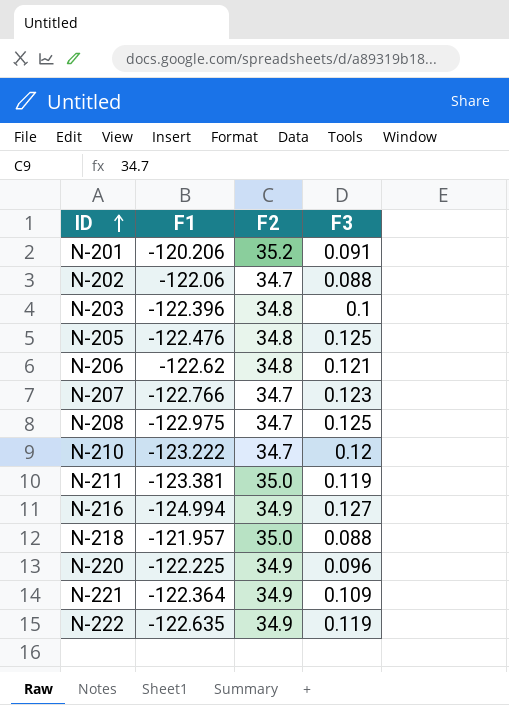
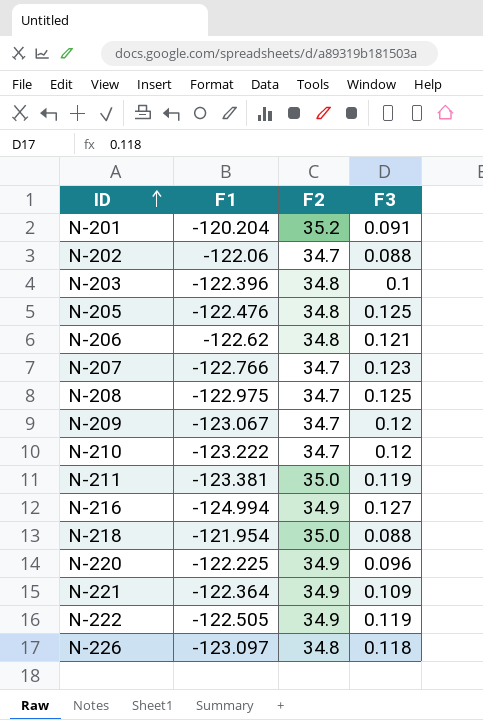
N-201 | F1: -120.206 -> -120.204
row N-209: none -> -123.067 | 34.7 | 0.12
N-218 | F1: -121.957 -> -121.954
N-222 | F1: -122.635 -> -122.505
row N-226: none -> -123.097 | 34.8 | 0.118

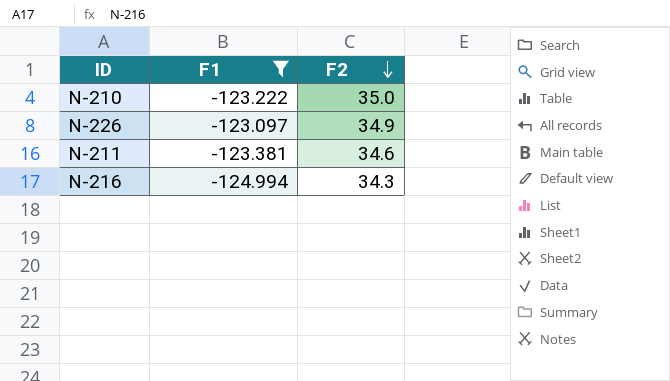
filter: none -> F1 <= -123.097
row order: ID ascending -> F2 descending
column F3 | position: 4 -> none
N-210 | F2: 34.7 -> 35.0
N-226 | F2: 34.8 -> 34.9
N-211 | F2: 35.0 -> 34.6
N-216 | F2: 34.9 -> 34.3

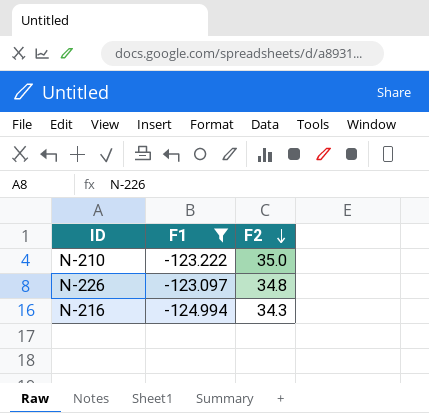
row N-211: -123.381 | 34.6 -> none
N-226 | F2: 34.9 -> 34.8

